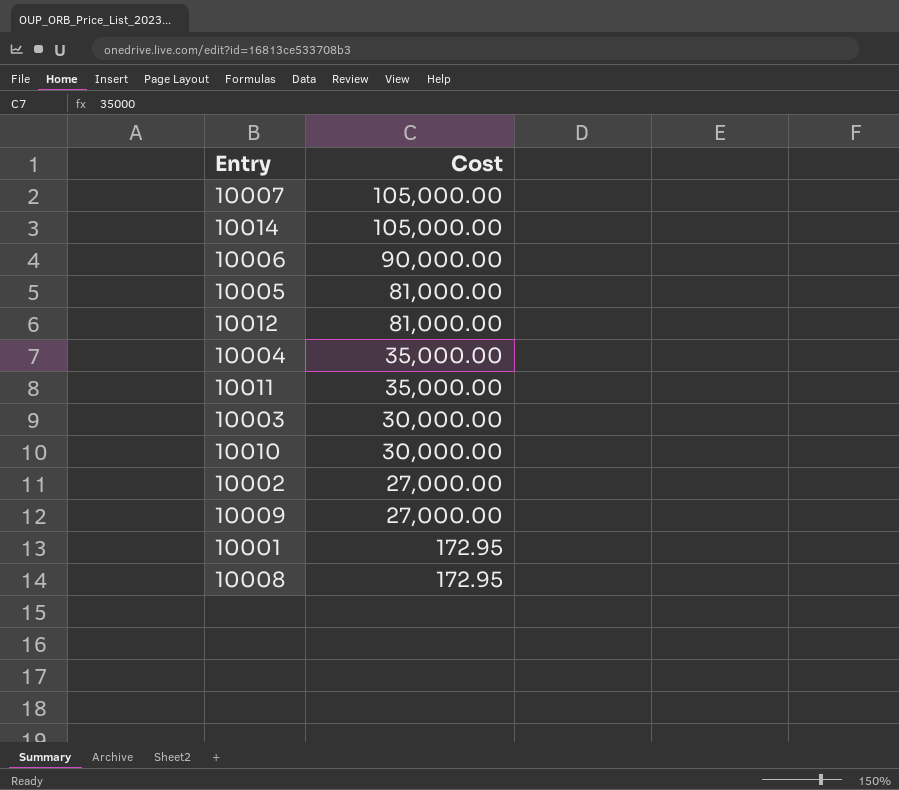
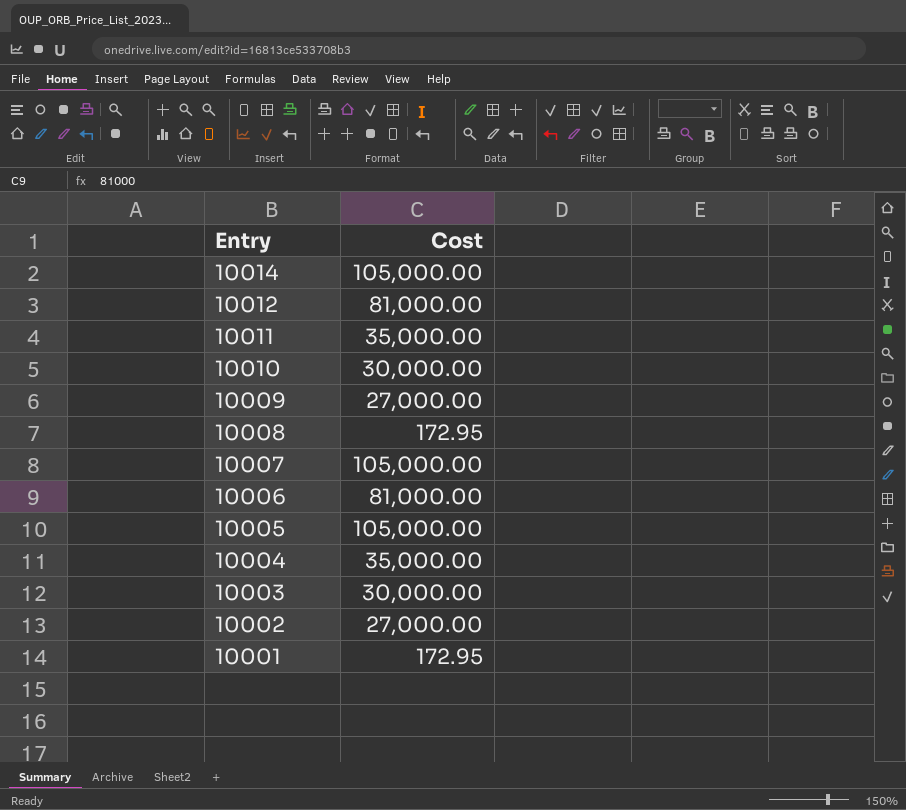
row order: Cost descending -> Entry descending
10006 | Cost: 90,000.00 -> 81,000.00
10005 | Cost: 81,000.00 -> 105,000.00

